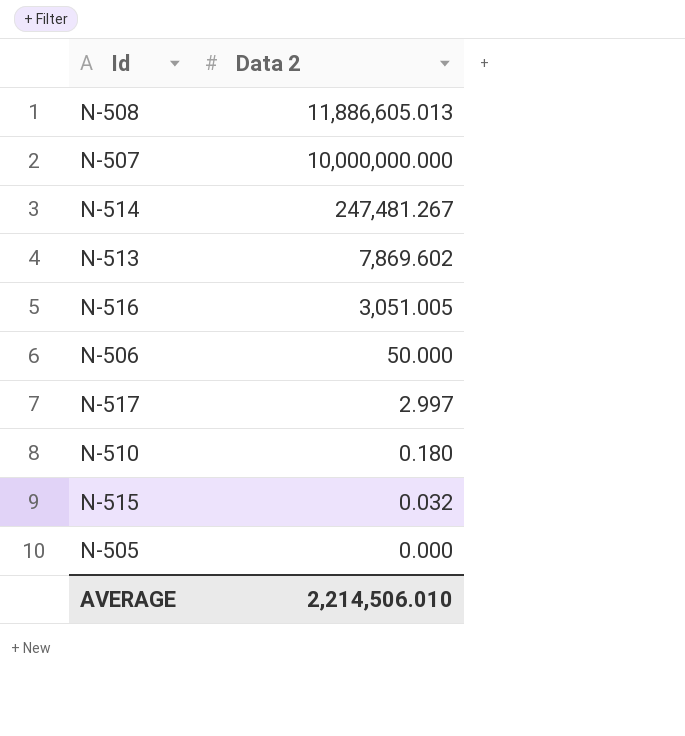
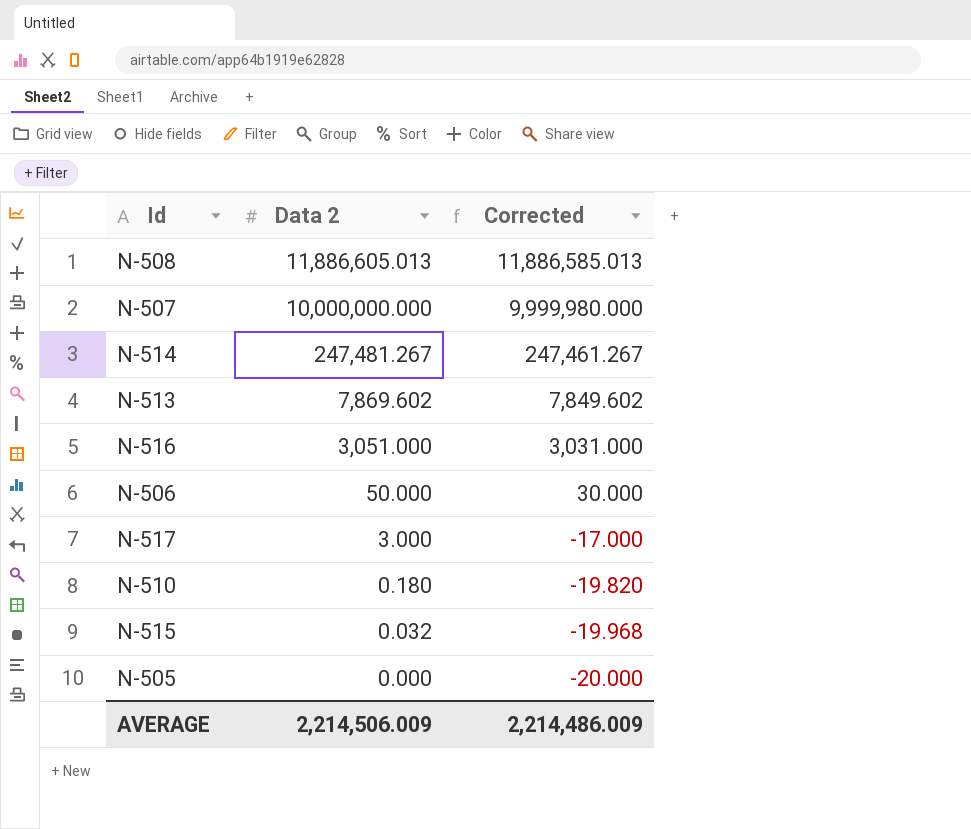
column Corrected | formula: none -> [Data 2] - 20
N-516 | Data 2: 3,051.005 -> 3,051.000
N-517 | Data 2: 2.997 -> 3.000
AVERAGE | Data 2: 2,214,506.010 -> 2,214,506.009

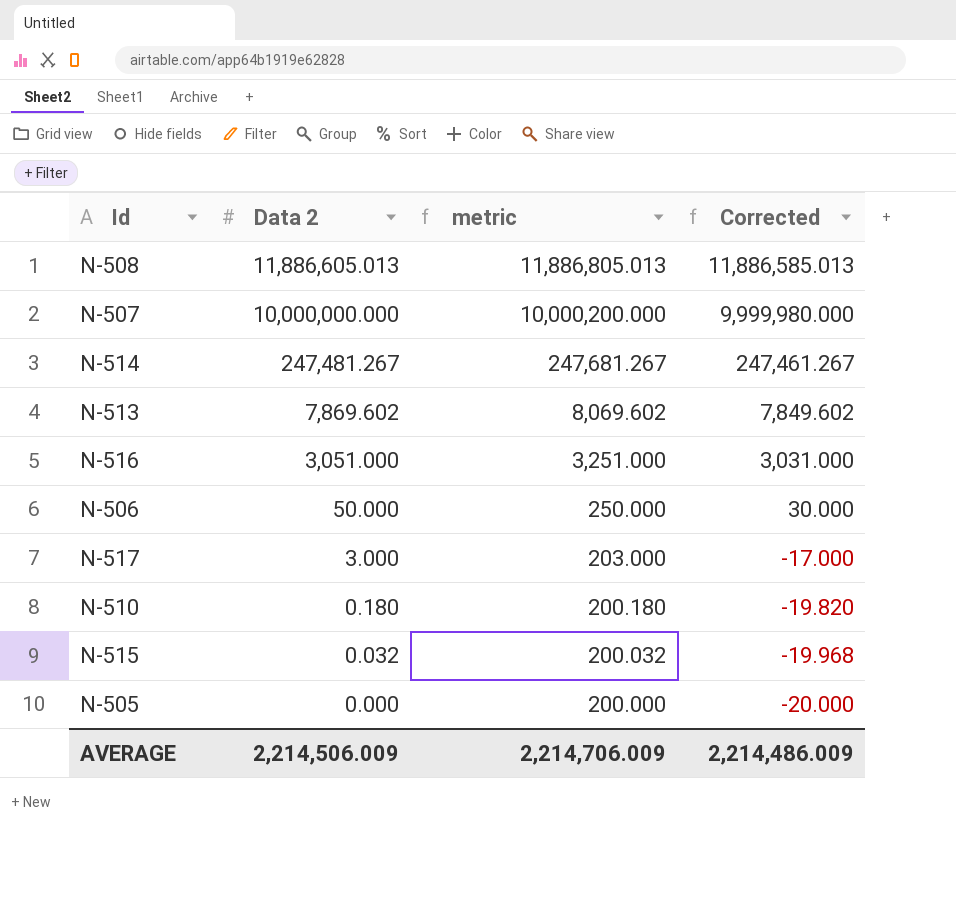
column metric | formula: none -> [Data 2] + 200

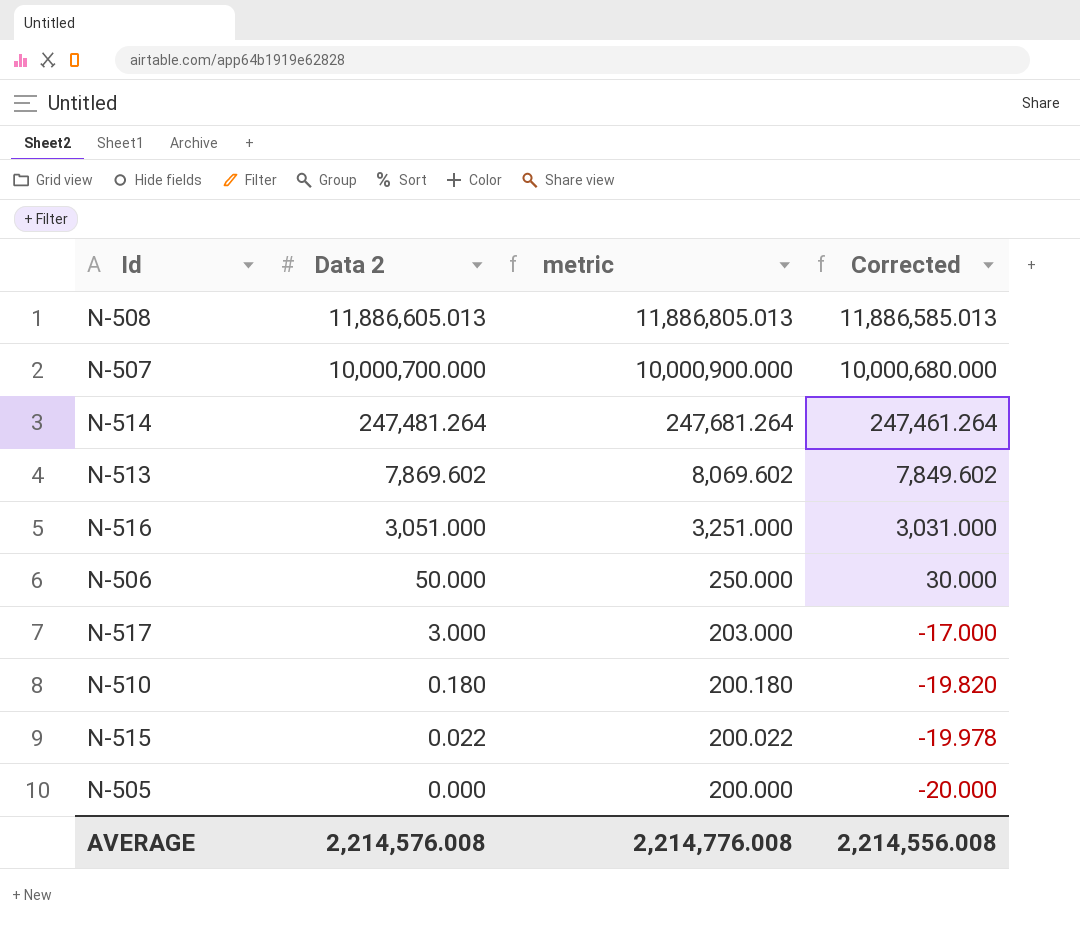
N-507 | Data 2: 10,000,000.000 -> 10,000,700.000
N-507 | metric: 10,000,200.000 -> 10,000,900.000
N-507 | Corrected: 9,999,980.000 -> 10,000,680.000
N-514 | Data 2: 247,481.267 -> 247,481.264
N-514 | metric: 247,681.267 -> 247,681.264
N-514 | Corrected: 247,461.267 -> 247,461.264
N-515 | Data 2: 0.032 -> 0.022
N-515 | metric: 200.032 -> 200.022
N-515 | Corrected: -19.968 -> -19.978
AVERAGE | Data 2: 2,214,506.009 -> 2,214,576.008
AVERAGE | metric: 2,214,706.009 -> 2,214,776.008
AVERAGE | Corrected: 2,214,486.009 -> 2,214,556.008

